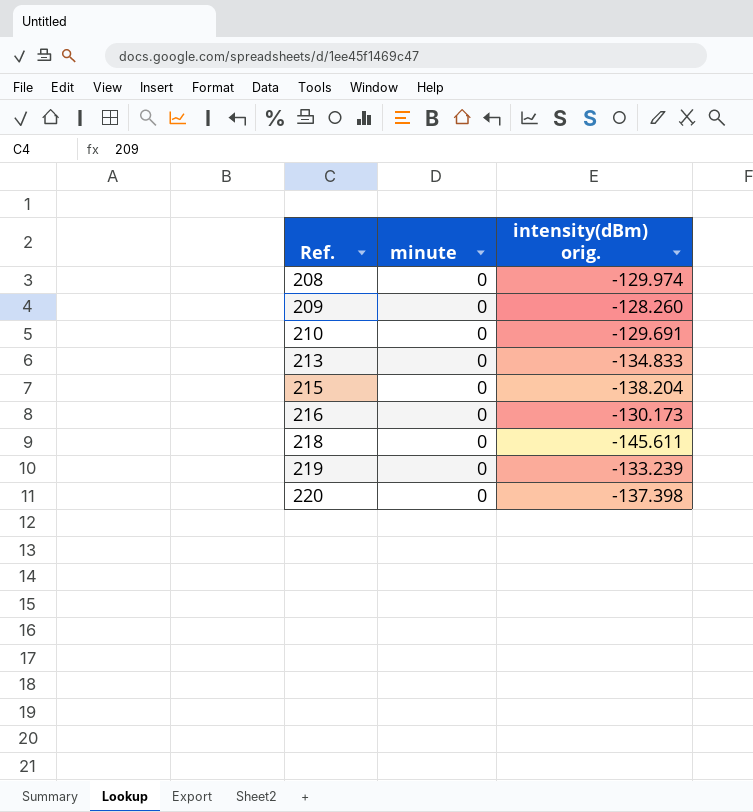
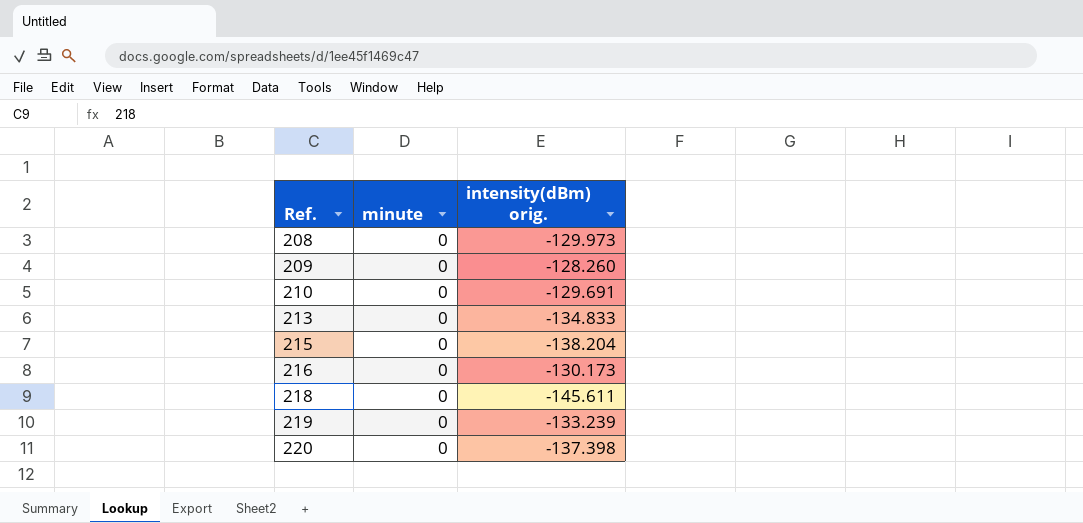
208 | intensity(dBm) orig.: -129.974 -> -129.973

